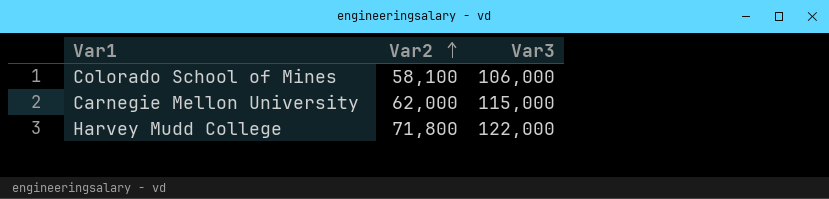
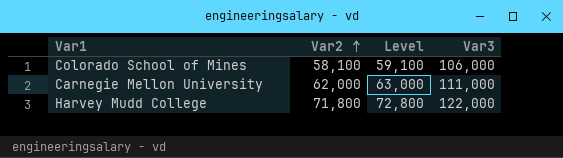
column Level | formula: none -> [Var2] + 1000
Carnegie Mellon University | Var3: 115,000 -> 111,000

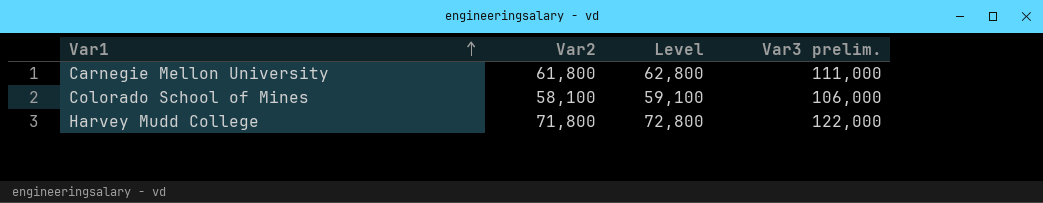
row order: Var2 ascending -> Var1 ascending
column name: Var3 -> Var3 prelim.
Carnegie Mellon University | Var2: 62,000 -> 61,800
Carnegie Mellon University | Level: 63,000 -> 62,800

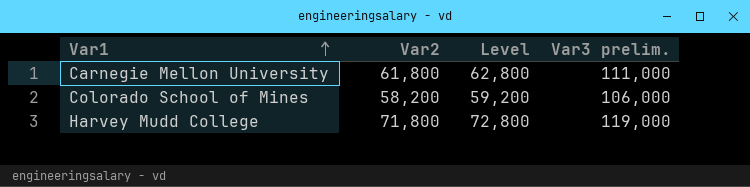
Colorado School of Mines | Var2: 58,100 -> 58,200
Colorado School of Mines | Level: 59,100 -> 59,200
Harvey Mudd College | Var3 prelim.: 122,000 -> 119,000

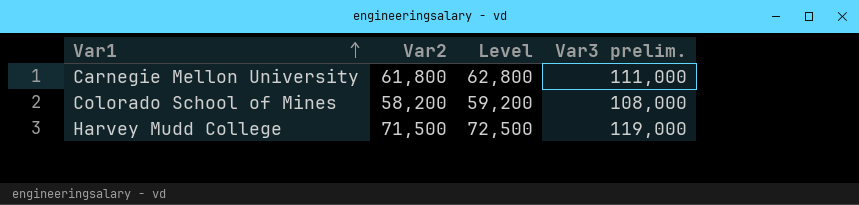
Colorado School of Mines | Var3 prelim.: 106,000 -> 108,000
Harvey Mudd College | Var2: 71,800 -> 71,500
Harvey Mudd College | Level: 72,800 -> 72,500

